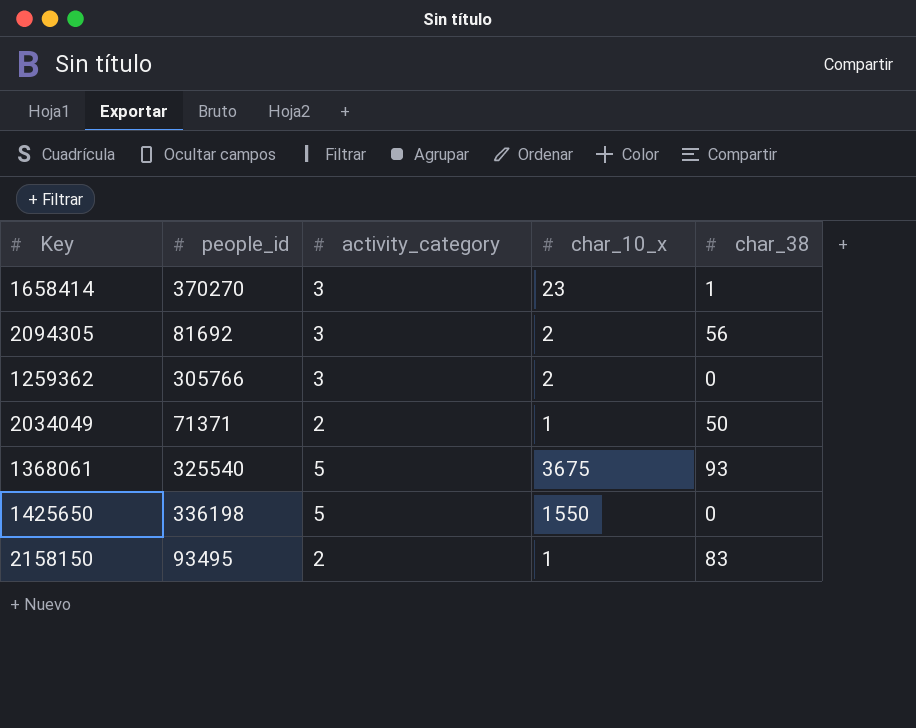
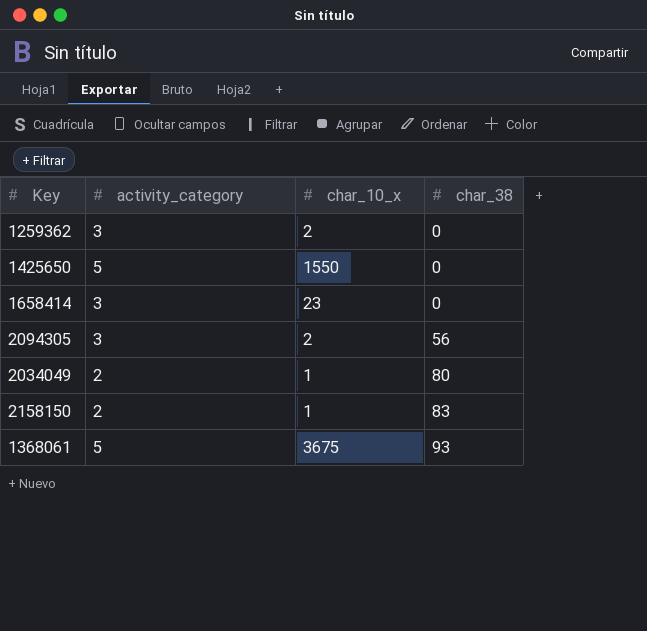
row order: none -> char_38 ascending
column people_id | position: 2 -> none
1658414 | char_38: 1 -> 0
2034049 | char_38: 50 -> 80

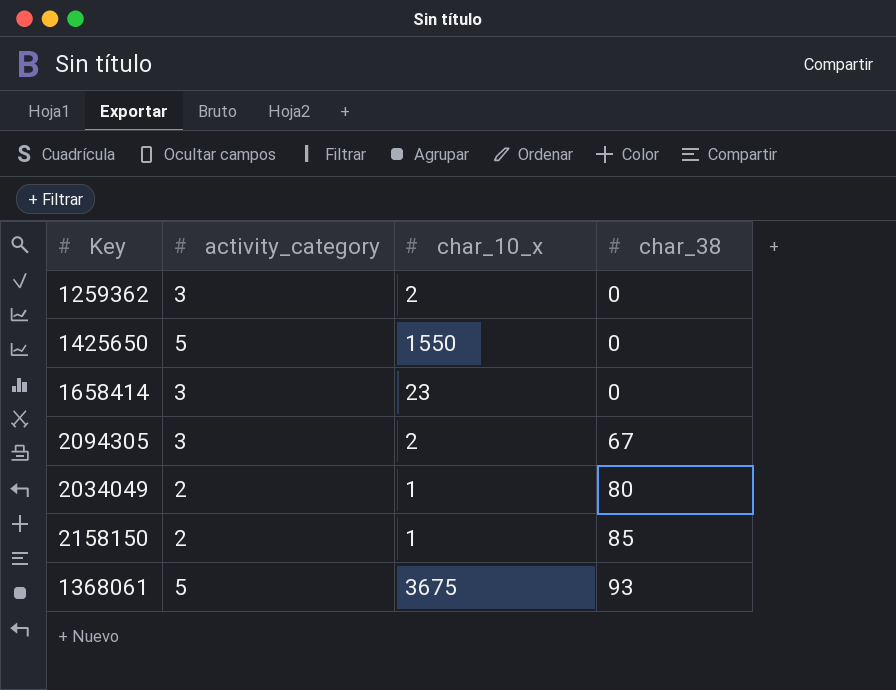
2094305 | char_38: 56 -> 67
2158150 | char_38: 83 -> 85

